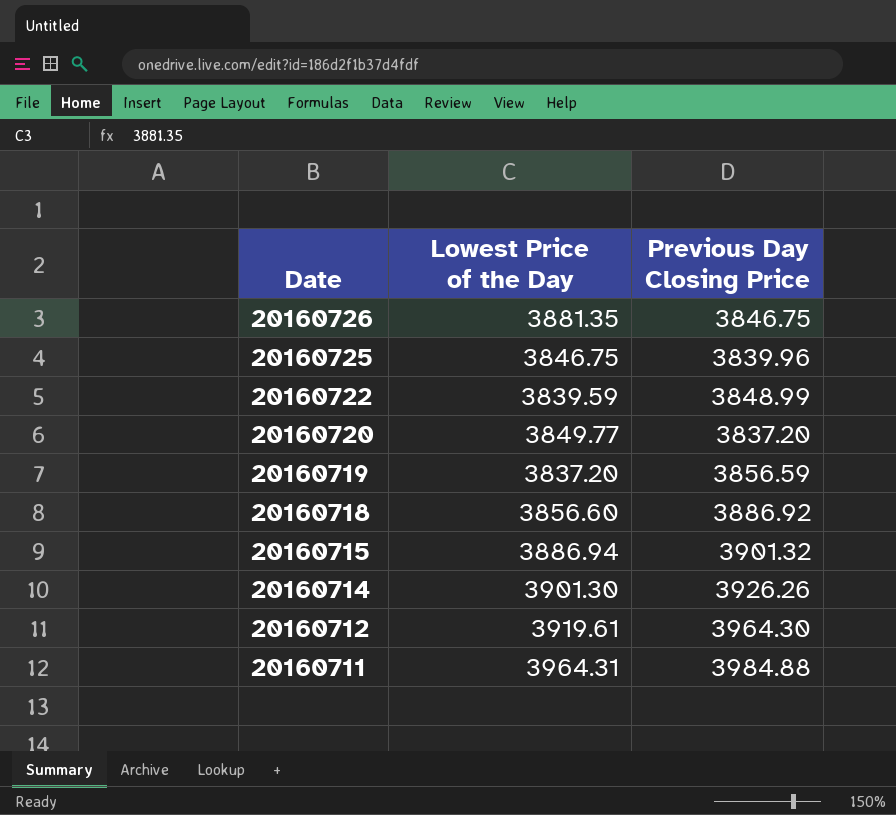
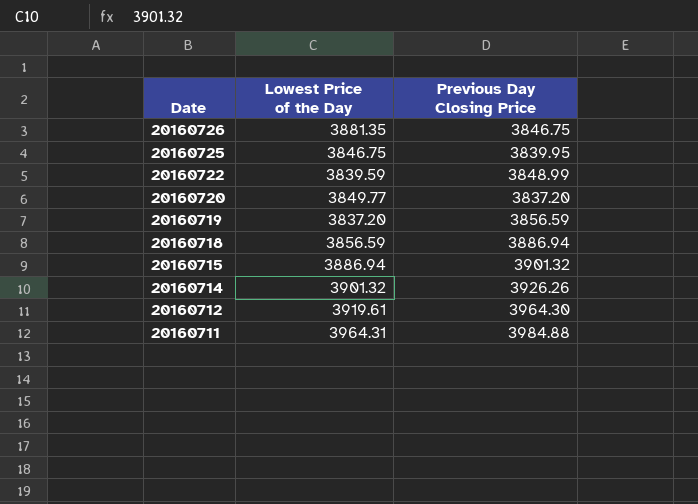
20160725 | Previous Day Closing Price: 3839.96 -> 3839.95
20160718 | Lowest Price of the Day: 3856.60 -> 3856.59
20160718 | Previous Day Closing Price: 3886.92 -> 3886.94
20160714 | Lowest Price of the Day: 3901.30 -> 3901.32

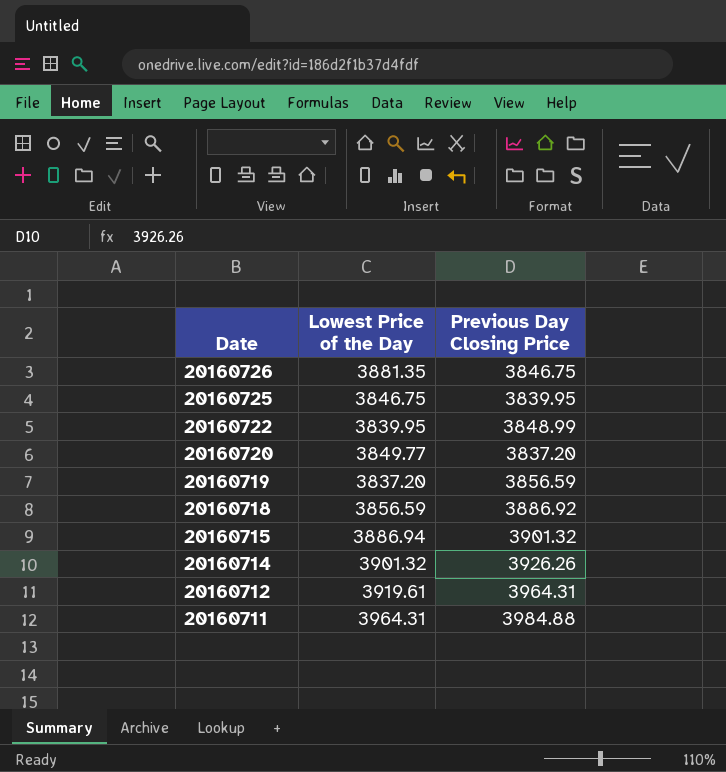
20160722 | Lowest Price of the Day: 3839.59 -> 3839.95
20160718 | Previous Day Closing Price: 3886.94 -> 3886.92
20160712 | Previous Day Closing Price: 3964.30 -> 3964.31

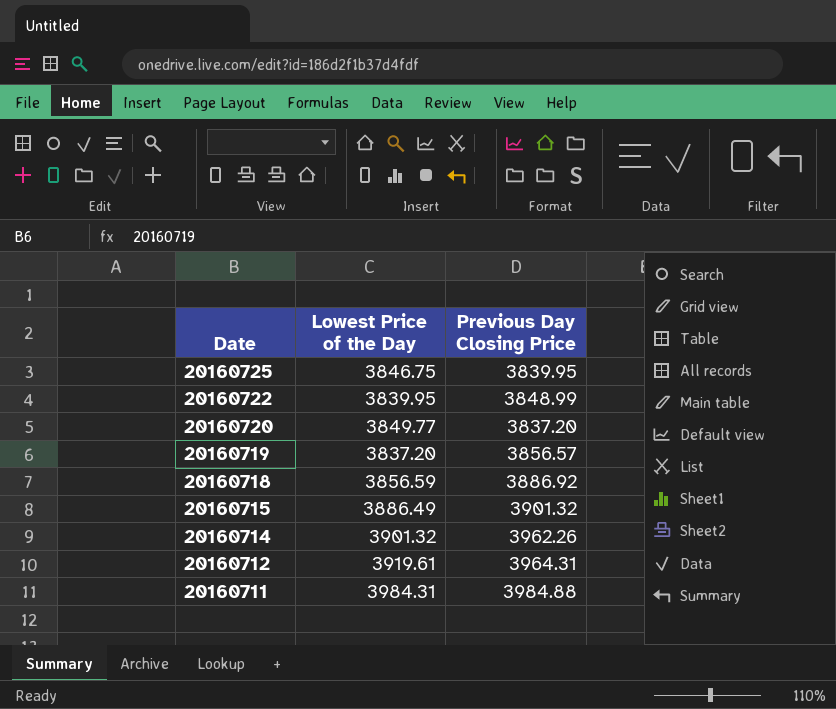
row 20160726: 3881.35 | 3846.75 -> none
20160719 | Previous Day Closing Price: 3856.59 -> 3856.57
20160715 | Lowest Price of the Day: 3886.94 -> 3886.49
20160714 | Previous Day Closing Price: 3926.26 -> 3962.26
20160711 | Lowest Price of the Day: 3964.31 -> 3984.31

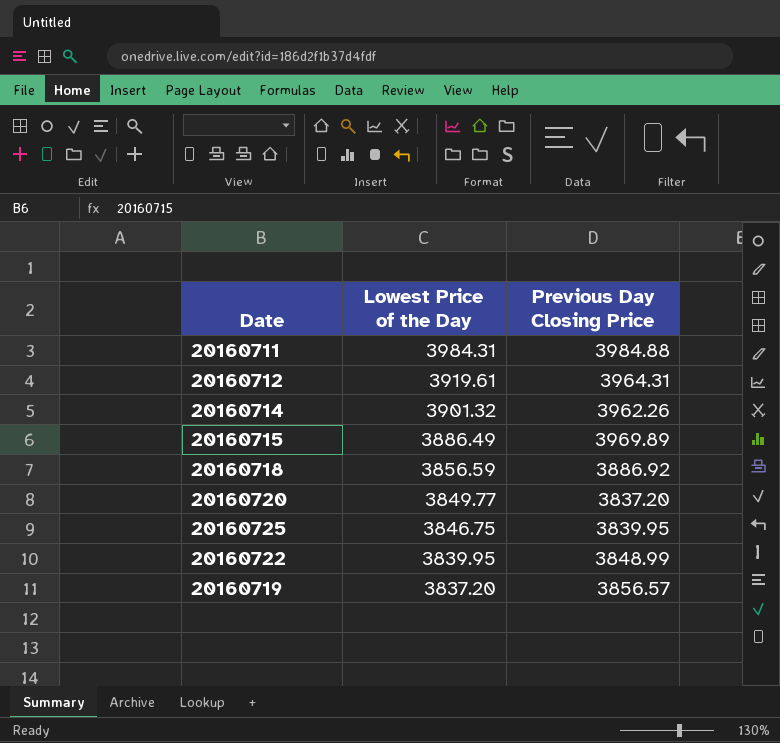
row order: Date descending -> Lowest Price of the Day descending
20160715 | Previous Day Closing Price: 3901.32 -> 3969.89

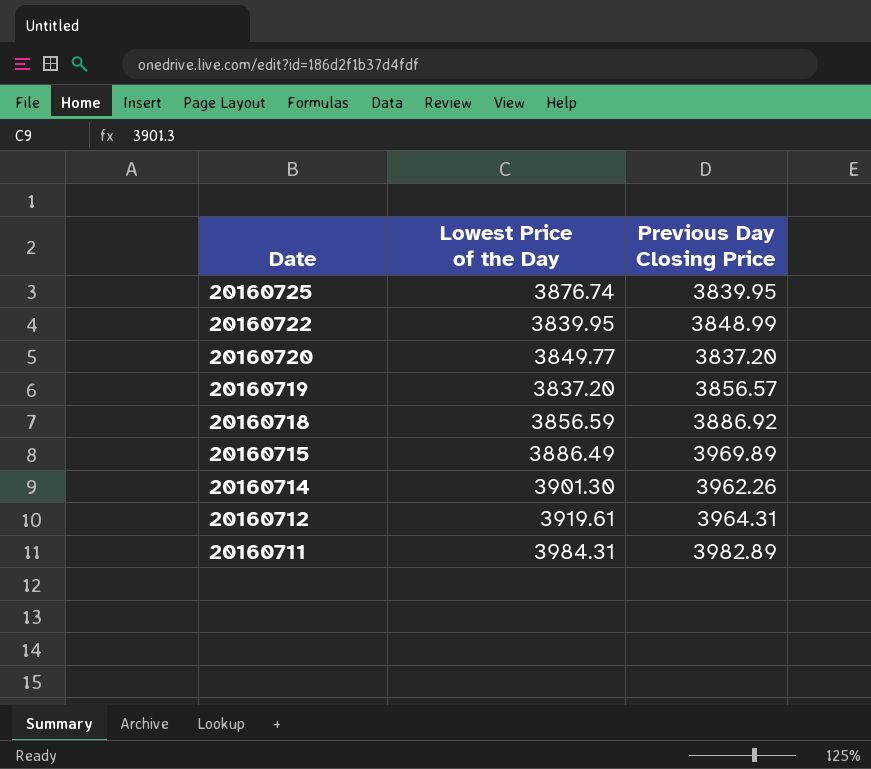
row order: Lowest Price of the Day descending -> Date descending
20160725 | Lowest Price of the Day: 3846.75 -> 3876.74
20160714 | Lowest Price of the Day: 3901.32 -> 3901.30
20160711 | Previous Day Closing Price: 3984.88 -> 3982.89

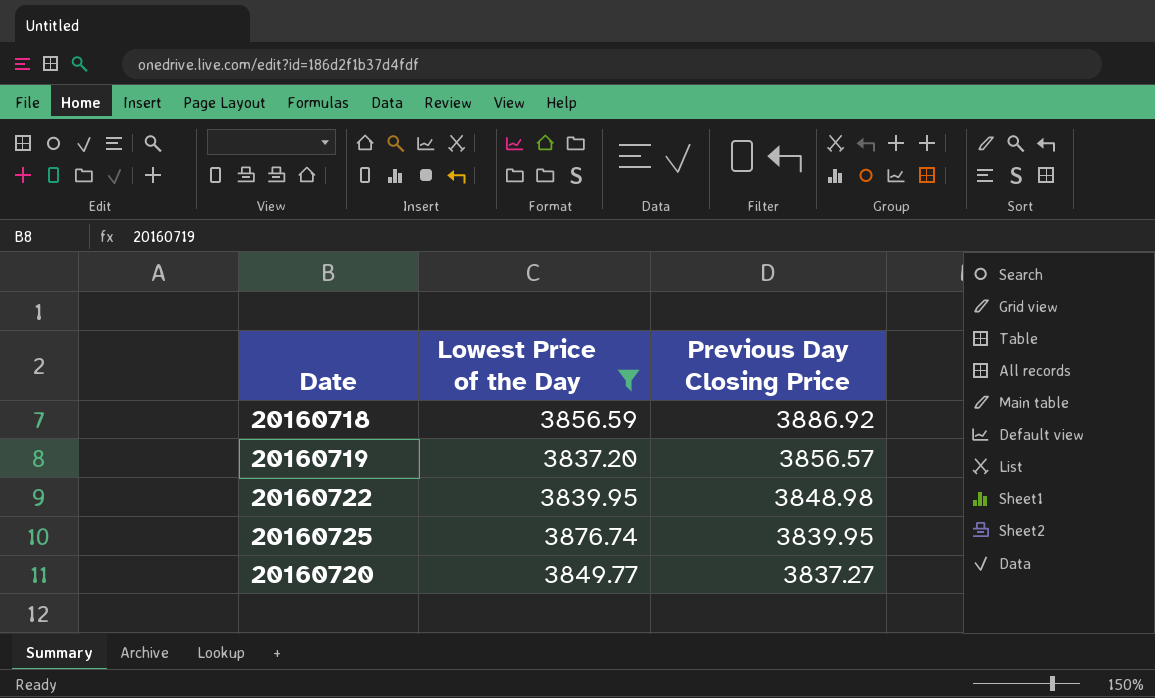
filter: none -> Lowest Price of the Day <= 3876.74
row order: Date descending -> Previous Day Closing Price descending
20160722 | Previous Day Closing Price: 3848.99 -> 3848.98
20160720 | Previous Day Closing Price: 3837.20 -> 3837.27

